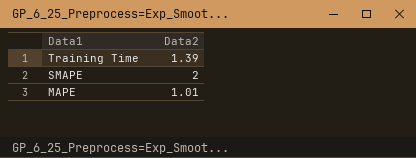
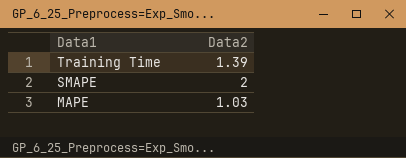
MAPE | Data2: 1.01 -> 1.03

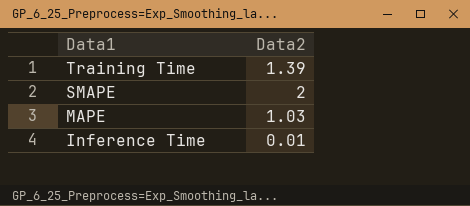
row Inference Time: none -> 0.01

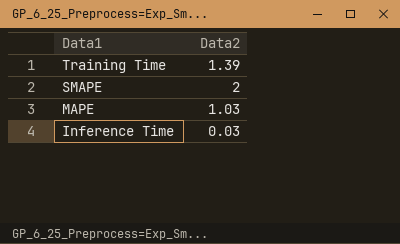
Inference Time | Data2: 0.01 -> 0.03

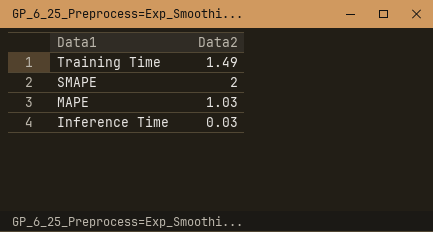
Training Time | Data2: 1.39 -> 1.49

